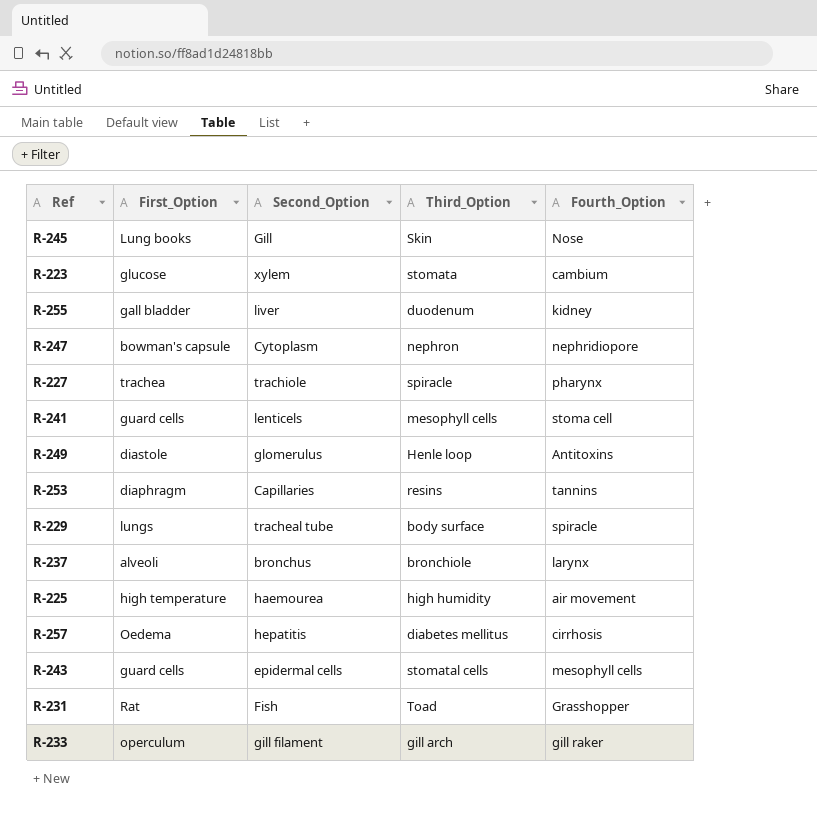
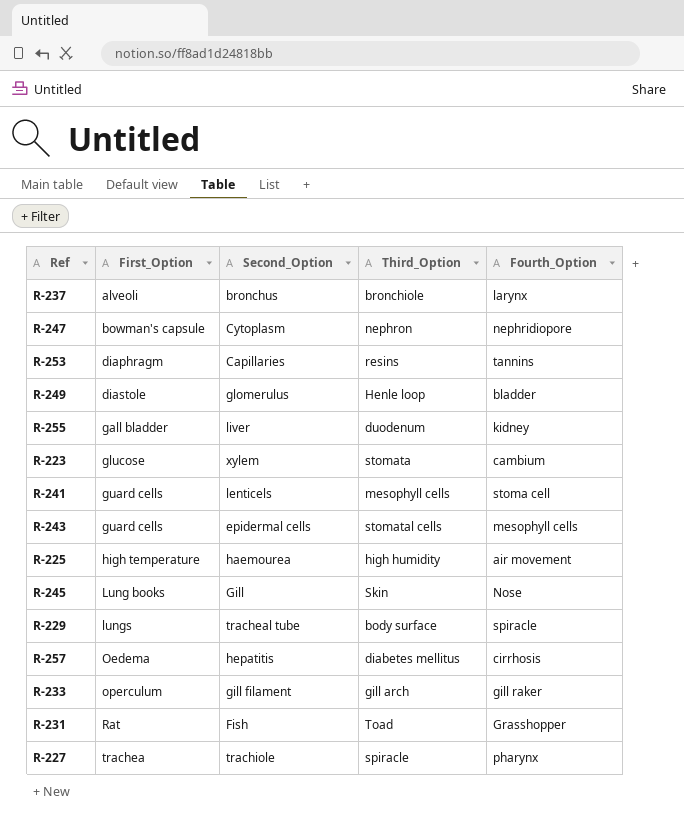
row order: none -> First_Option ascending
R-249 | Fourth_Option: Antitoxins -> bladder

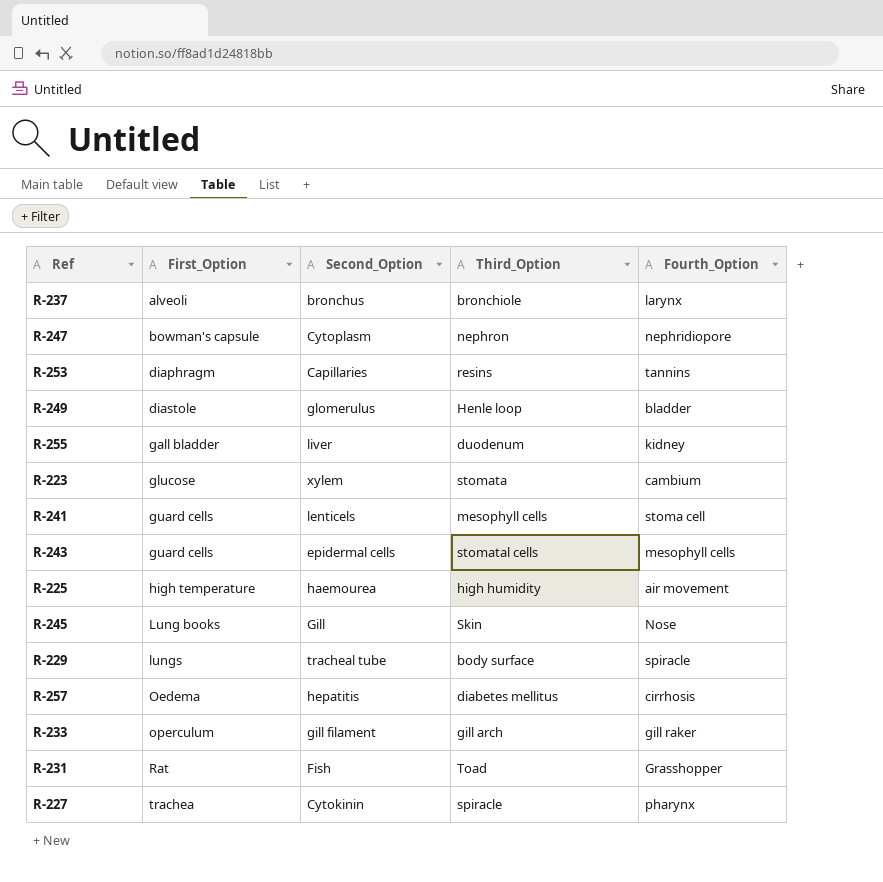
R-227 | Second_Option: trachiole -> Cytokinin

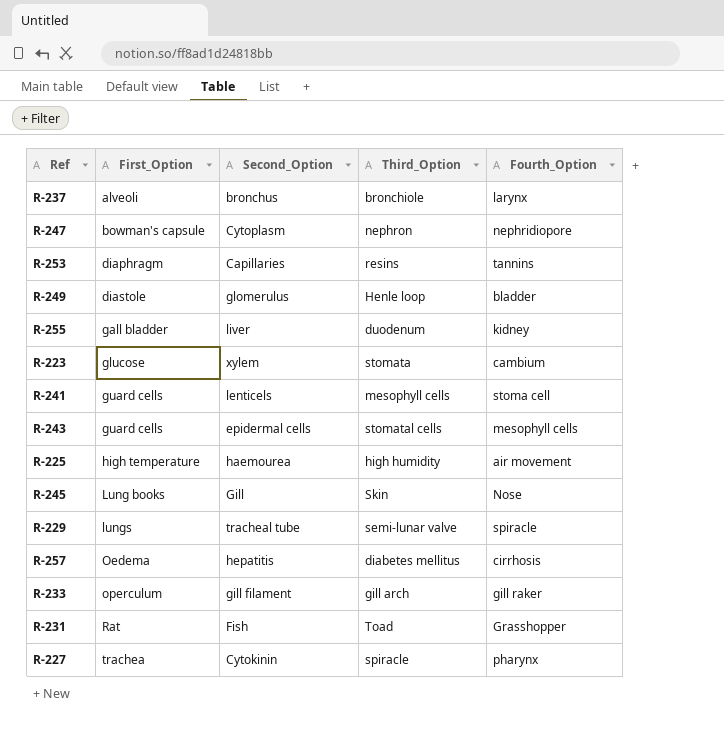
R-229 | Third_Option: body surface -> semi-lunar valve

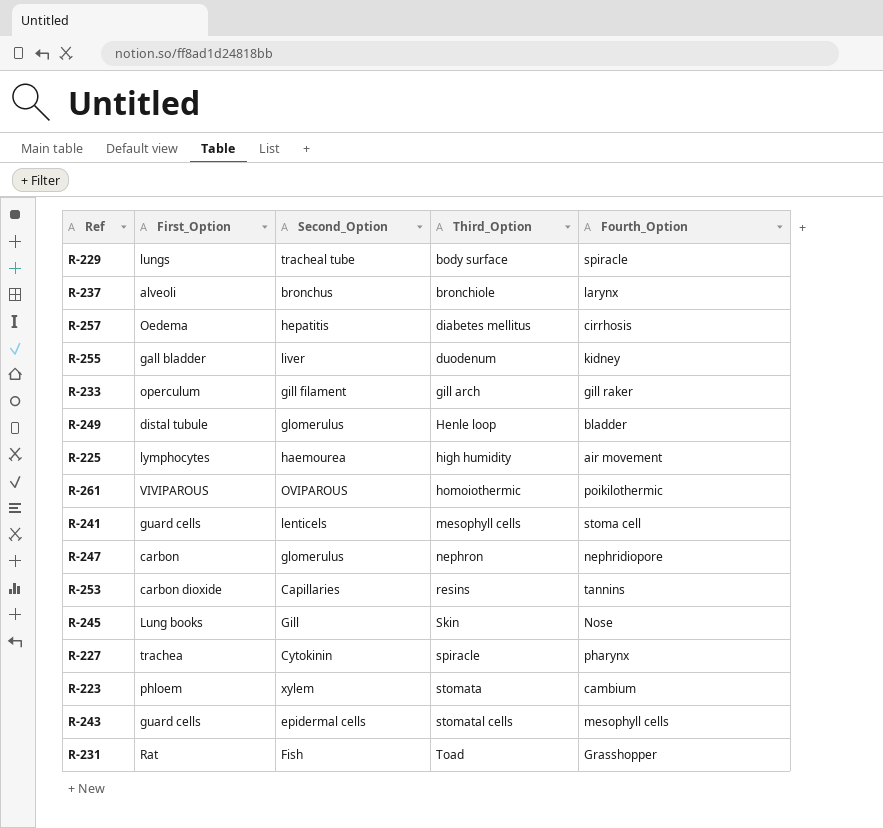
row order: First_Option ascending -> Third_Option ascending
R-229 | Third_Option: semi-lunar valve -> body surface
R-249 | First_Option: diastole -> distal tubule
R-225 | First_Option: high temperature -> lymphocytes
row R-261: none -> VIVIPAROUS | OVIPAROUS | homoiothermic | poikilothermic
R-247 | First_Option: bowman's capsule -> carbon
R-247 | Second_Option: Cytoplasm -> glomerulus
R-253 | First_Option: diaphragm -> carbon dioxide
R-223 | First_Option: glucose -> phloem

